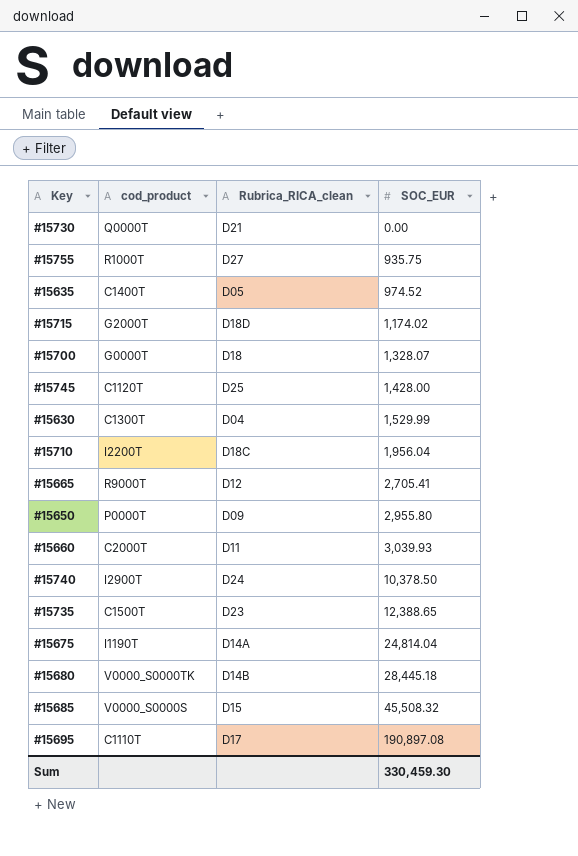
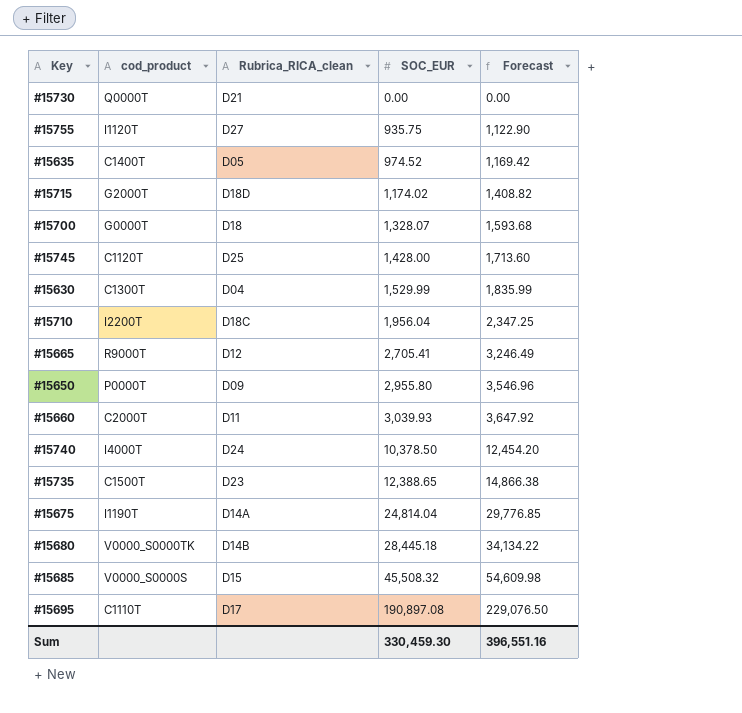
column Forecast | formula: none -> [SOC_EUR] * 1.2
#15755 | cod_product: R1000T -> I1120T
#15740 | cod_product: I2900T -> I4000T

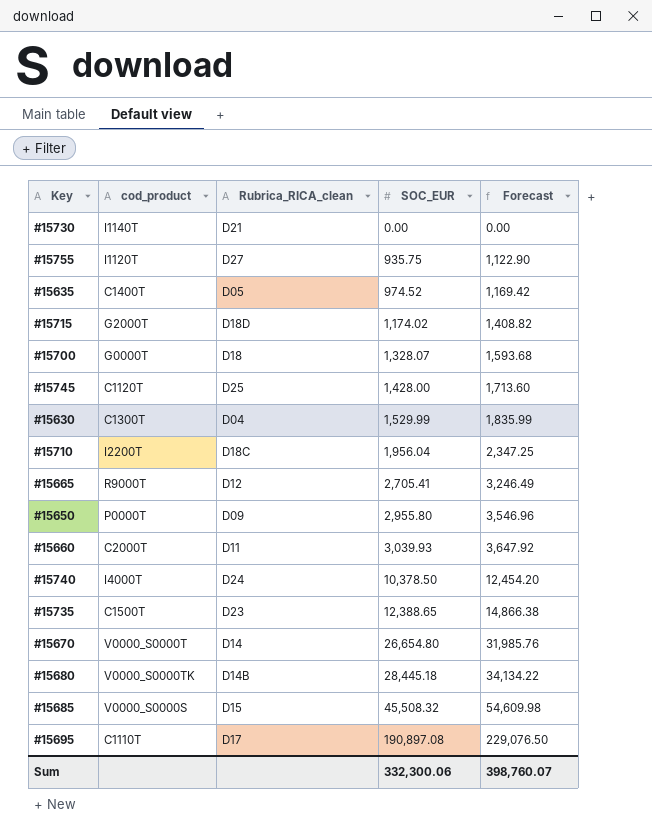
row #15675: I1190T | D14A | 24,814.04 | 29,776.85 -> none
#15730 | cod_product: Q0000T -> I1140T
row #15670: none -> V0000_S0000T | D14 | 26,654.80 | 31,985.76
Sum | SOC_EUR: 330,459.30 -> 332,300.06
Sum | Forecast: 396,551.16 -> 398,760.07

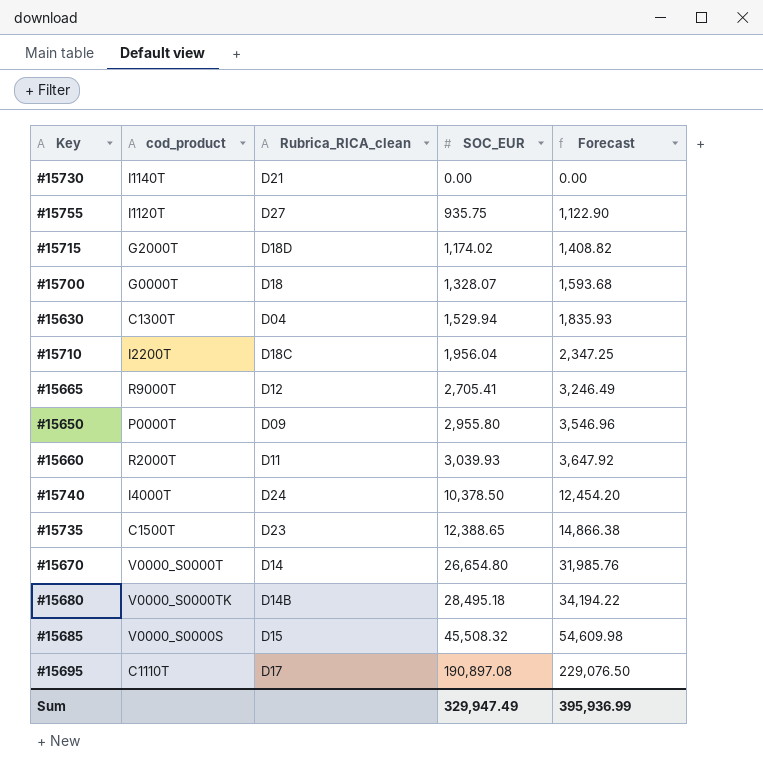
row #15635: C1400T | D05 | 974.52 | 1,169.42 -> none
row #15745: C1120T | D25 | 1,428.00 | 1,713.60 -> none
#15630 | SOC_EUR: 1,529.99 -> 1,529.94
#15630 | Forecast: 1,835.99 -> 1,835.93
#15660 | cod_product: C2000T -> R2000T
#15680 | SOC_EUR: 28,445.18 -> 28,495.18
#15680 | Forecast: 34,134.22 -> 34,194.22
Sum | SOC_EUR: 332,300.06 -> 329,947.49
Sum | Forecast: 398,760.07 -> 395,936.99

